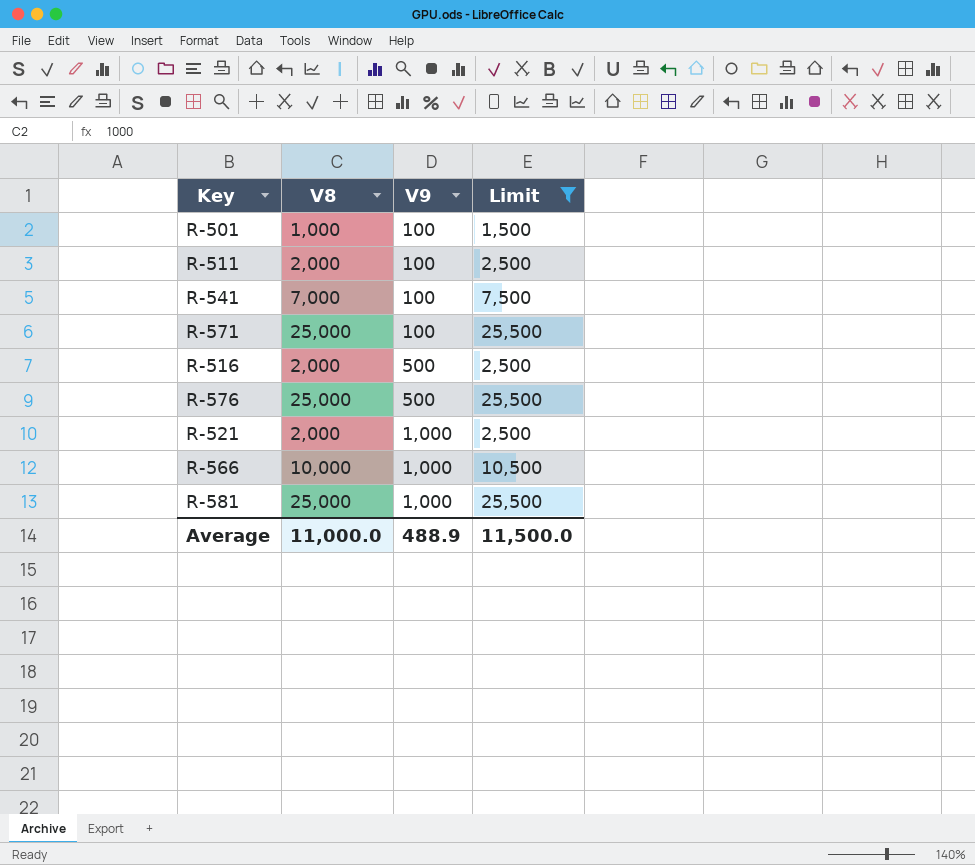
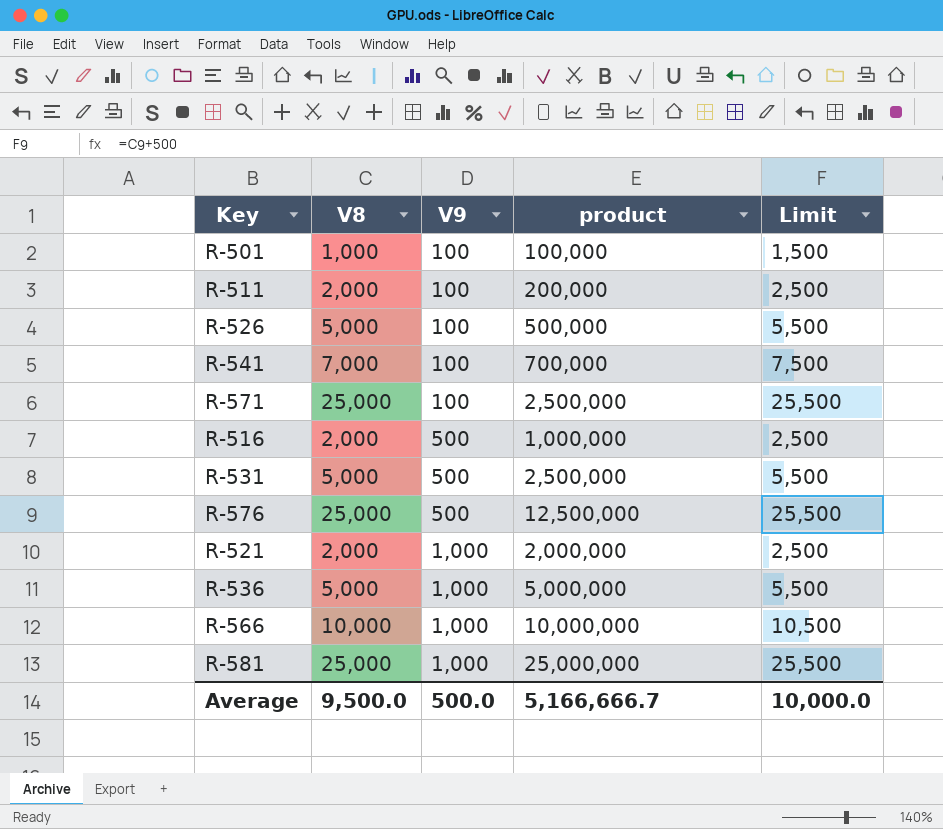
filter: Limit != 5,500 -> none
column product | formula: none -> [V8] * [V9]
Average | V8: 11,000.0 -> 9,500.0
Average | V9: 488.9 -> 500.0
Average | Limit: 11,500.0 -> 10,000.0

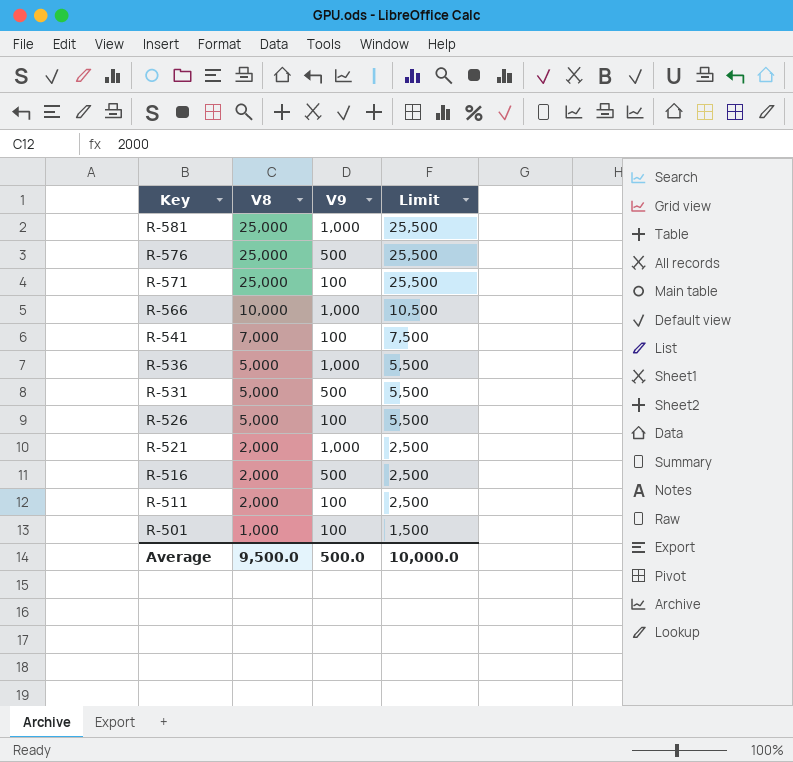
row order: V9 ascending -> Key descending
column product | formula: [V8] * [V9] -> none

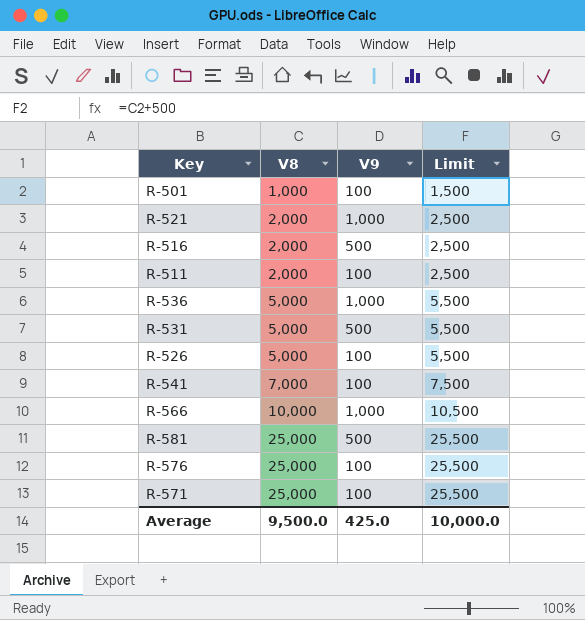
row order: Key descending -> V8 ascending
R-581 | V9: 1,000 -> 500
R-576 | V9: 500 -> 100
Average | V9: 500.0 -> 425.0

